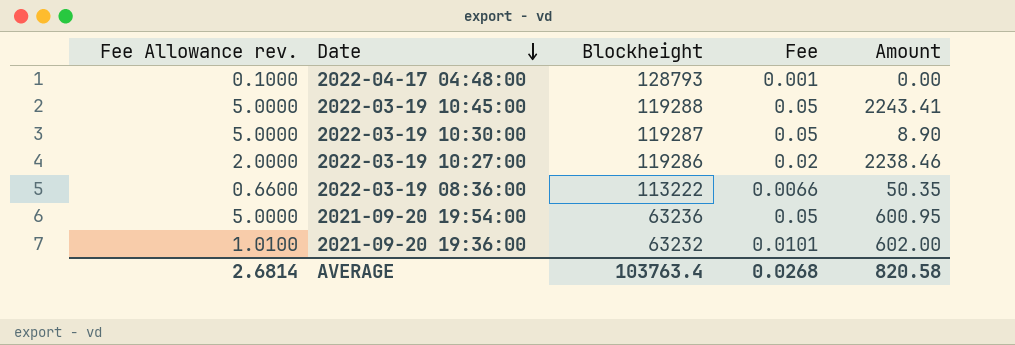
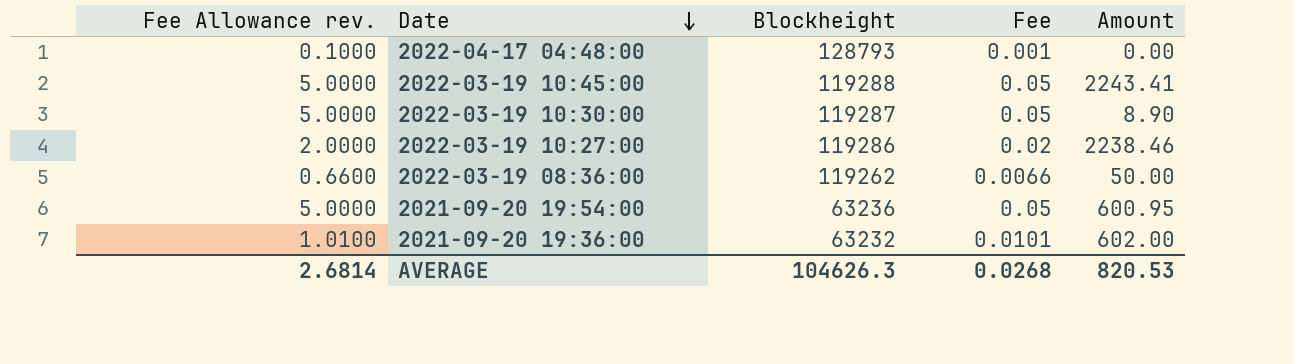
2022-03-19 08:36:00 | Blockheight: 113222 -> 119262
2022-03-19 08:36:00 | Amount: 50.35 -> 50.00
AVERAGE | Blockheight: 103763.4 -> 104626.3
AVERAGE | Amount: 820.58 -> 820.53

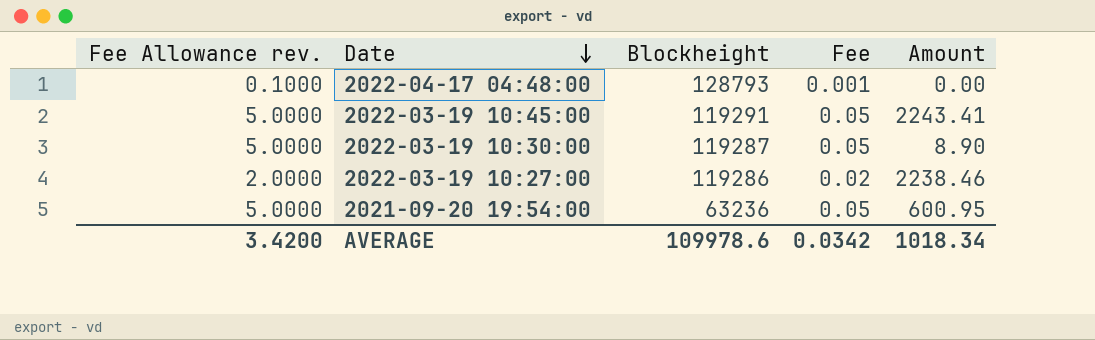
row 2022-03-19 08:36:00: 0.6600 | 119262 | 0.0066 | 50.00 -> none
row 2021-09-20 19:36:00: 1.0100 | 63232 | 0.0101 | 602.00 -> none
2022-03-19 10:45:00 | Blockheight: 119288 -> 119291
AVERAGE | Fee Allowance rev.: 2.6814 -> 3.4200
AVERAGE | Blockheight: 104626.3 -> 109978.6
AVERAGE | Fee: 0.0268 -> 0.0342
AVERAGE | Amount: 820.53 -> 1018.34

